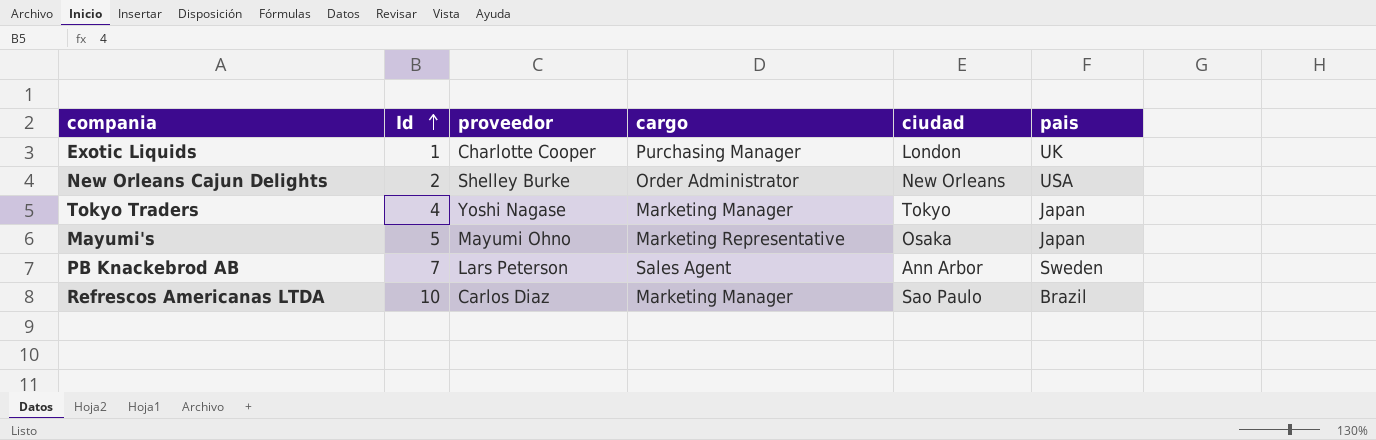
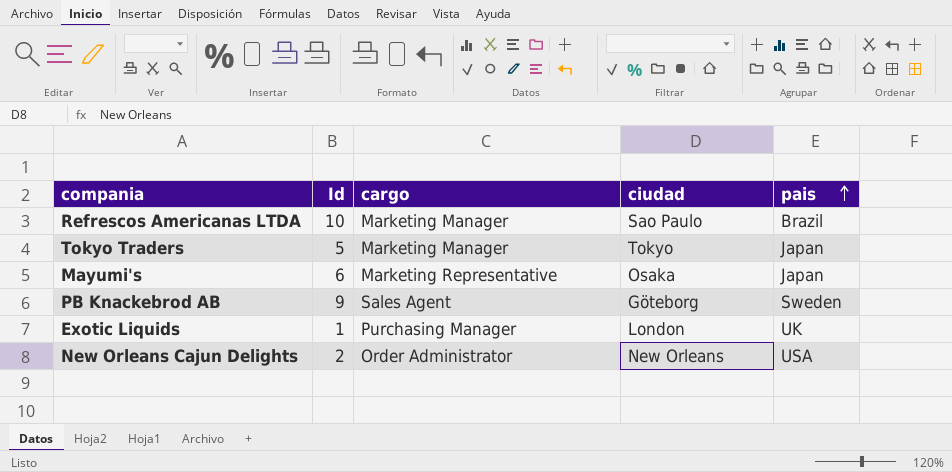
row order: Id ascending -> pais ascending
column proveedor | position: 3 -> none
Tokyo Traders | Id: 4 -> 5
Mayumi's | Id: 5 -> 6
PB Knackebrod AB | Id: 7 -> 9
PB Knackebrod AB | ciudad: Ann Arbor -> Göteborg

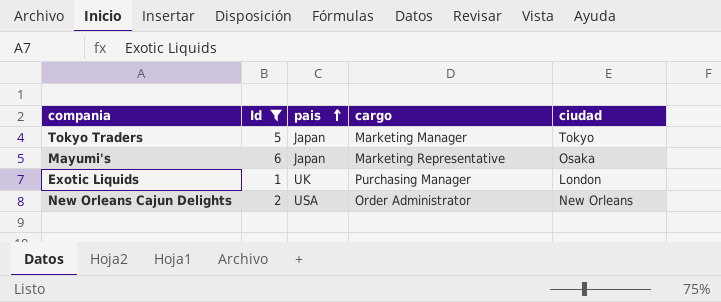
filter: none -> Id <= 6
column pais | position: 5 -> 3

